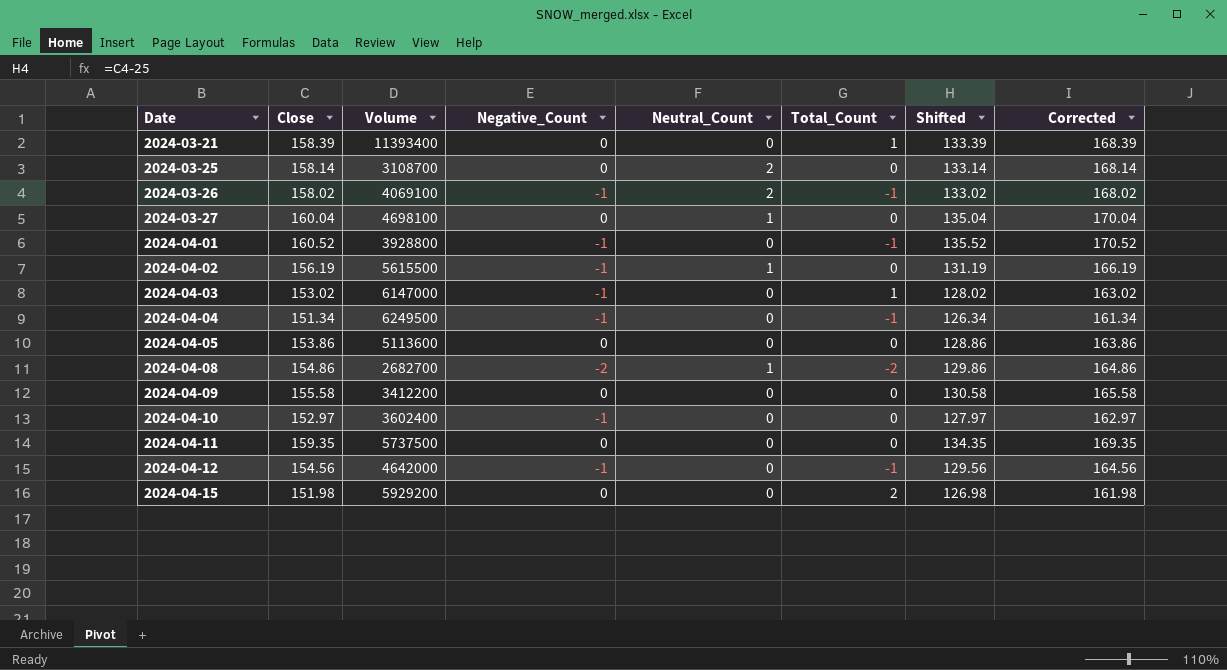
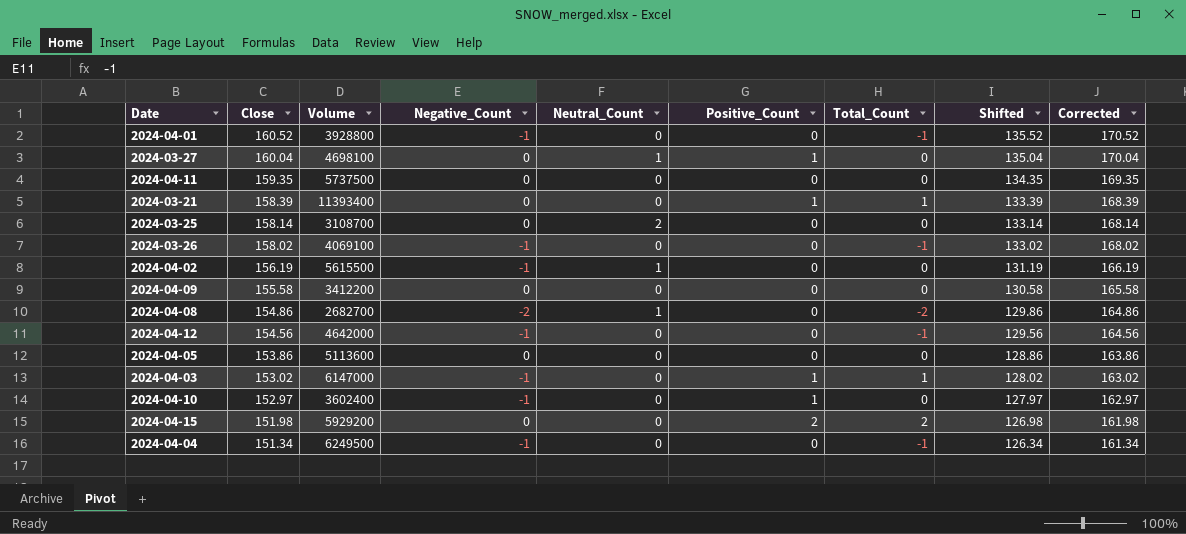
row order: Date ascending -> Close descending
column Positive_Count | position: none -> 6
2024-03-26 | Neutral_Count: 2 -> 0

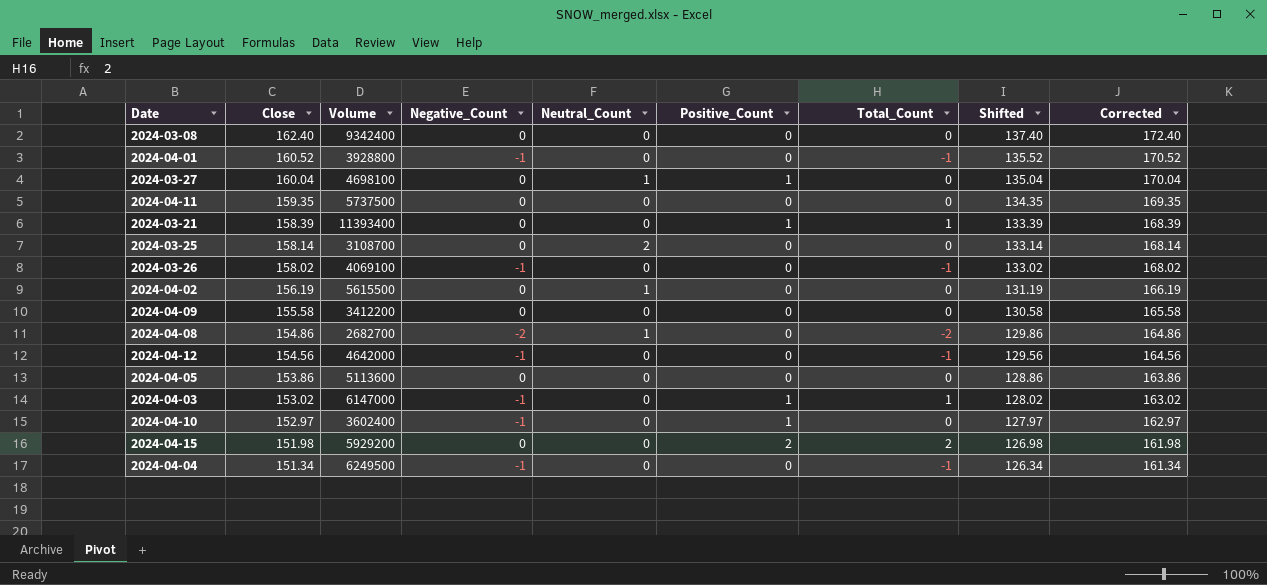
row 2024-03-08: none -> 162.40 | 9342400 | 0 | 0 | 0 | 0 | 137.40 | 172.40
2024-04-02 | Negative_Count: -1 -> 0

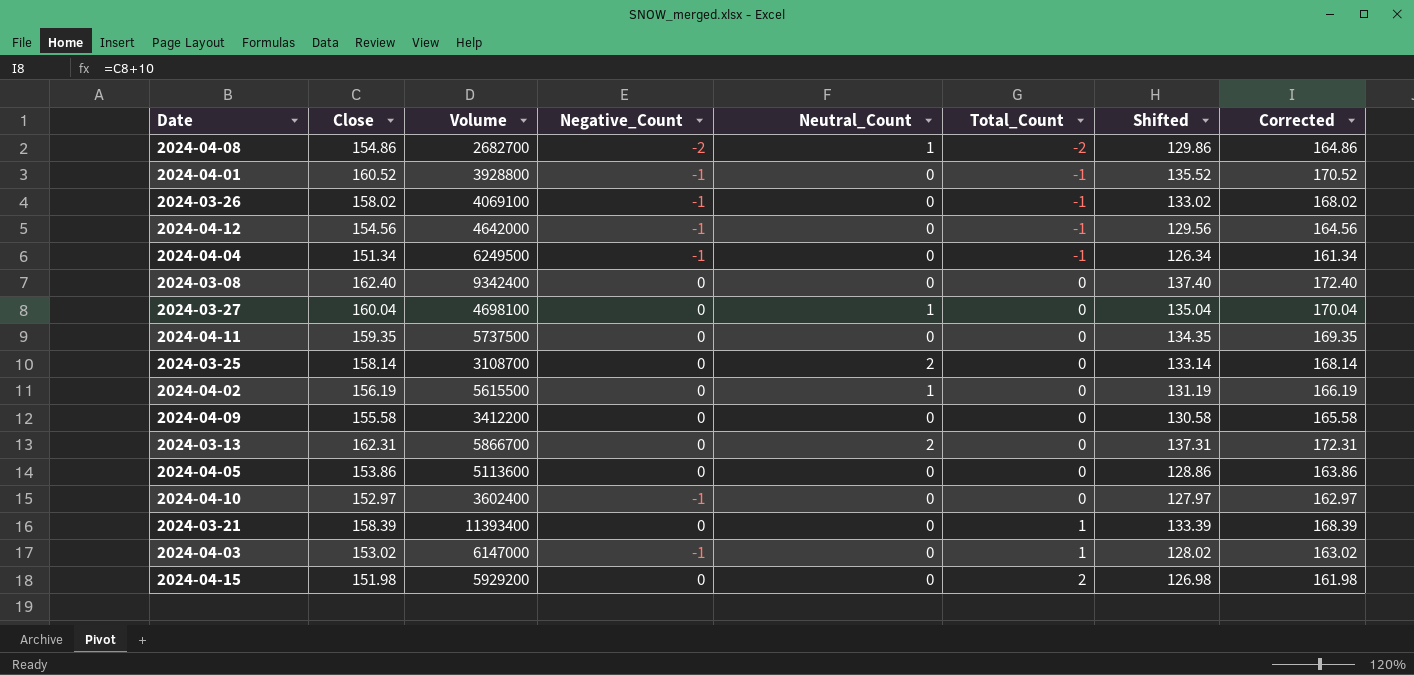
row order: Close descending -> Total_Count ascending
column Positive_Count | position: 6 -> none
row 2024-03-13: none -> 162.31 | 5866700 | 0 | 2 | 0 | 137.31 | 172.31

